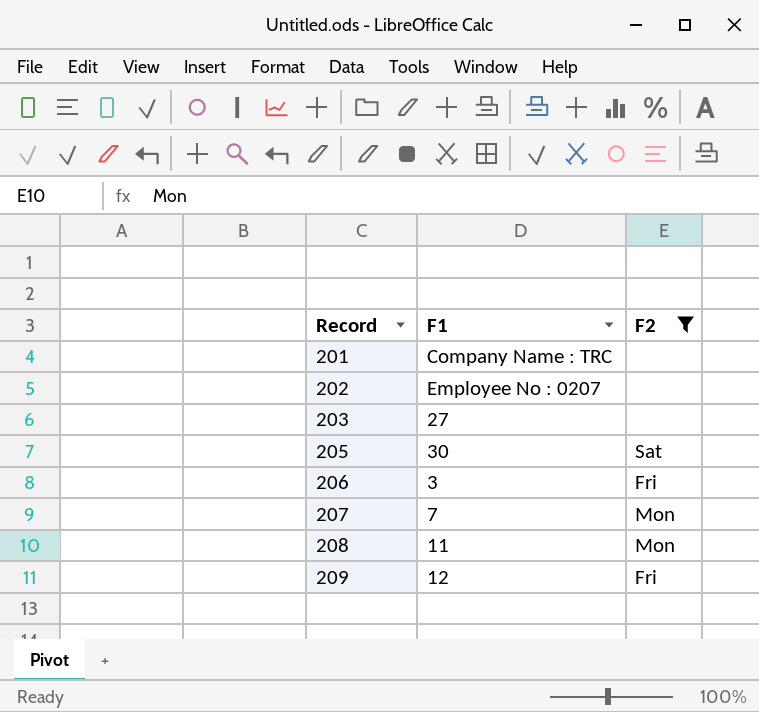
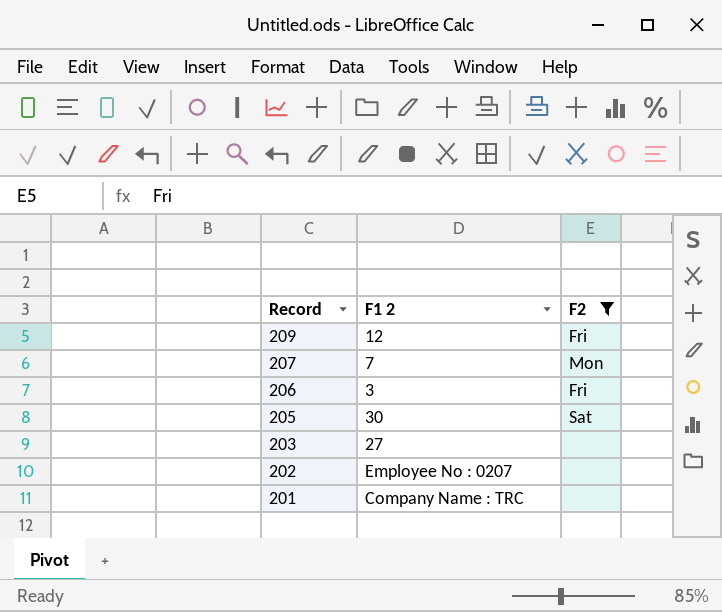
row order: Record ascending -> Record descending
column name: F1 -> F1 2
row 208: 11 | Mon -> none

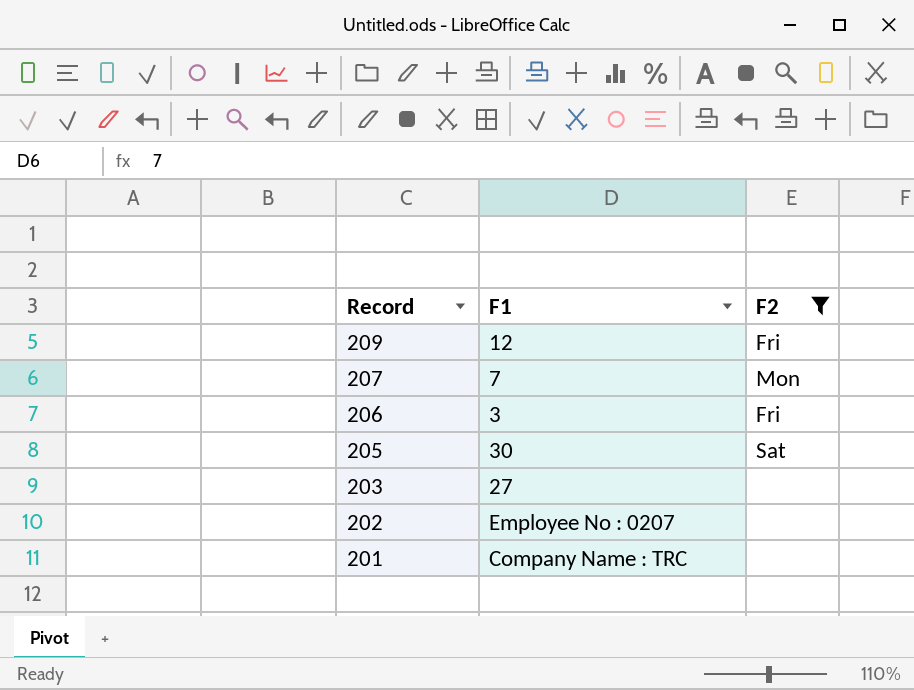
column name: F1 2 -> F1

